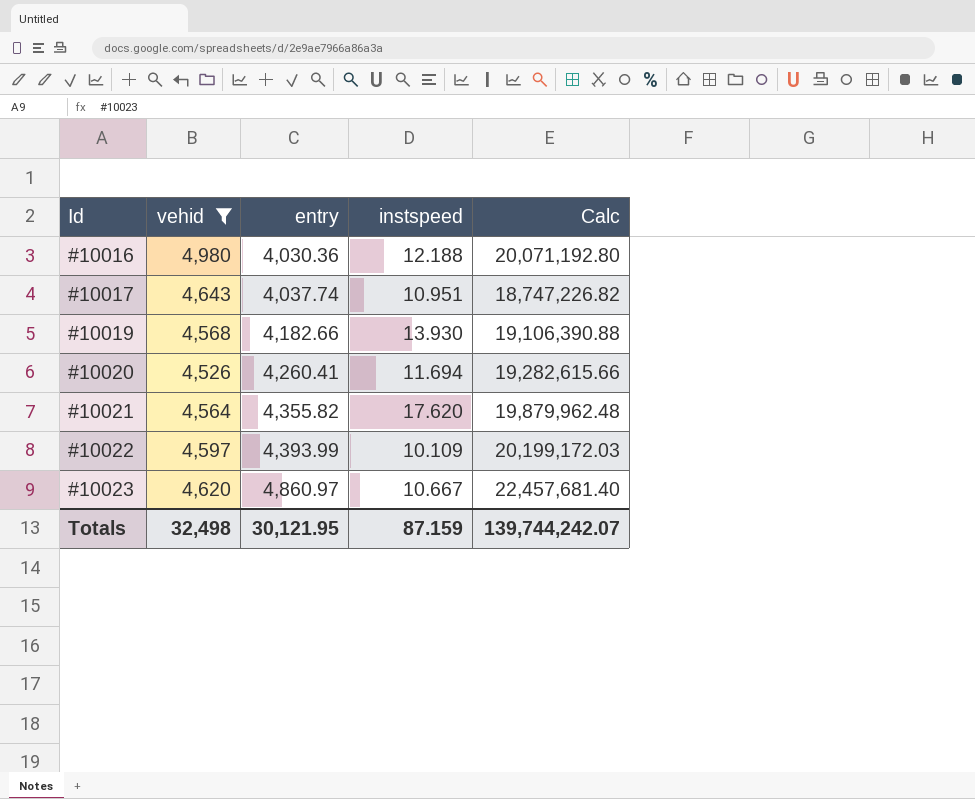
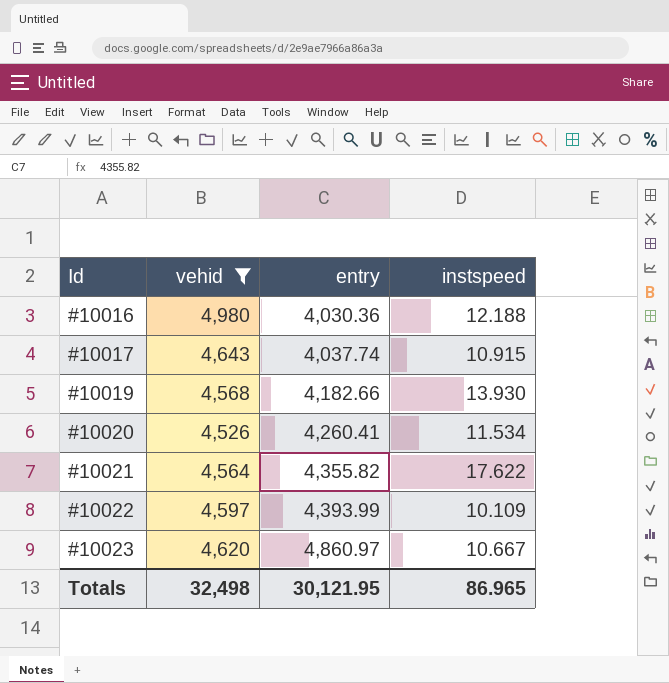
column Calc | formula: [vehid] * [entry] -> none
#10017 | instspeed: 10.951 -> 10.915
#10020 | instspeed: 11.694 -> 11.534
#10021 | instspeed: 17.620 -> 17.622
Totals | instspeed: 87.159 -> 86.965

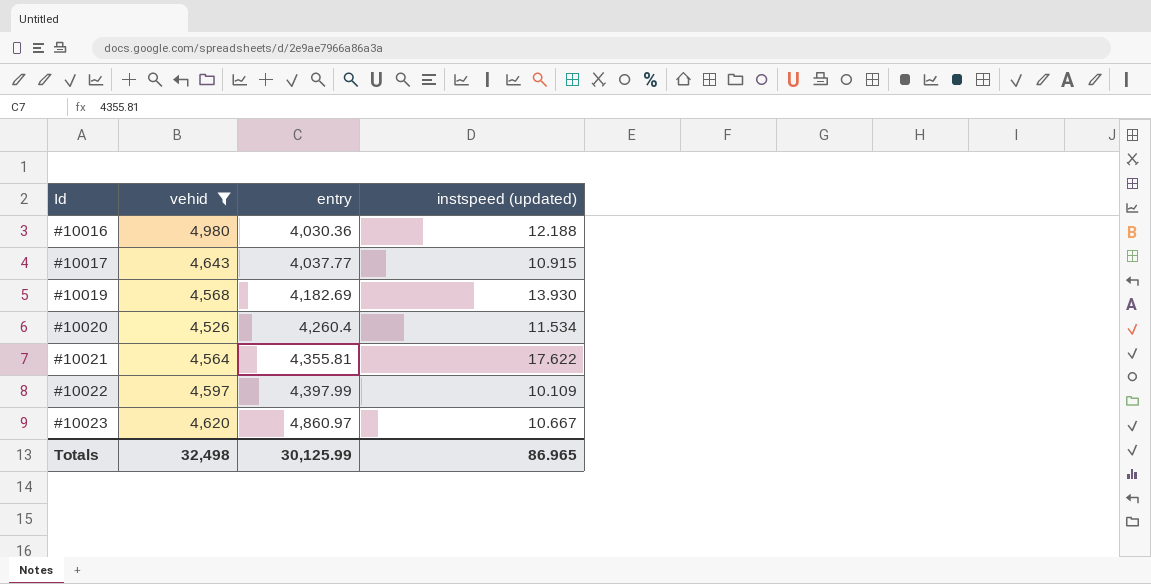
column name: instspeed -> instspeed (updated)
#10017 | entry: 4,037.74 -> 4,037.77
#10019 | entry: 4,182.66 -> 4,182.69
#10020 | entry: 4,260.41 -> 4,260.4
#10021 | entry: 4,355.82 -> 4,355.81
#10022 | entry: 4,393.99 -> 4,397.99
Totals | entry: 30,121.95 -> 30,125.99

